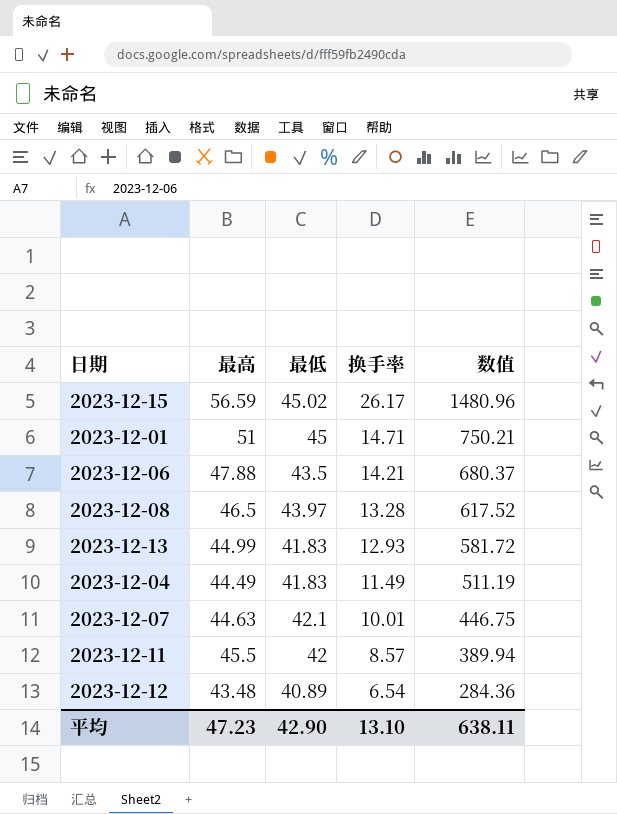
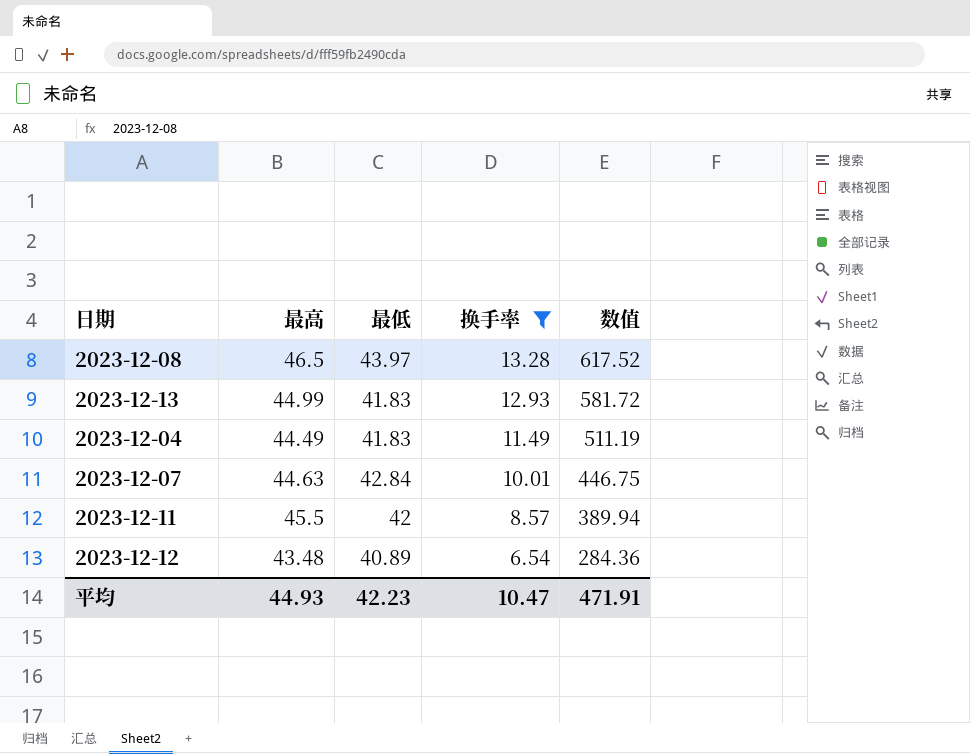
filter: none -> 换手率 <= 13.28
2023-12-07 | 最低: 42.1 -> 42.84
平均 | 最高: 47.23 -> 44.93
平均 | 最低: 42.90 -> 42.23
平均 | 换手率: 13.10 -> 10.47
平均 | 数值: 638.11 -> 471.91

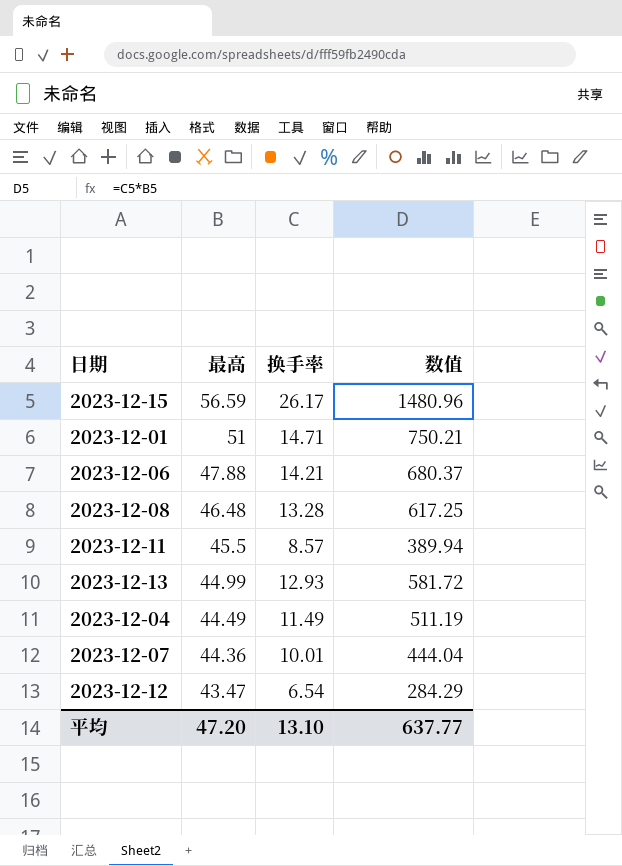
filter: 换手率 <= 13.28 -> none
row order: 换手率 descending -> 最高 descending
column 最低 | position: 3 -> none
2023-12-08 | 最高: 46.5 -> 46.48
2023-12-08 | 数值: 617.52 -> 617.25
2023-12-07 | 最高: 44.63 -> 44.36
2023-12-07 | 数值: 446.75 -> 444.04
2023-12-12 | 最高: 43.48 -> 43.47
2023-12-12 | 数值: 284.36 -> 284.29
平均 | 最高: 44.93 -> 47.20
平均 | 换手率: 10.47 -> 13.10
平均 | 数值: 471.91 -> 637.77

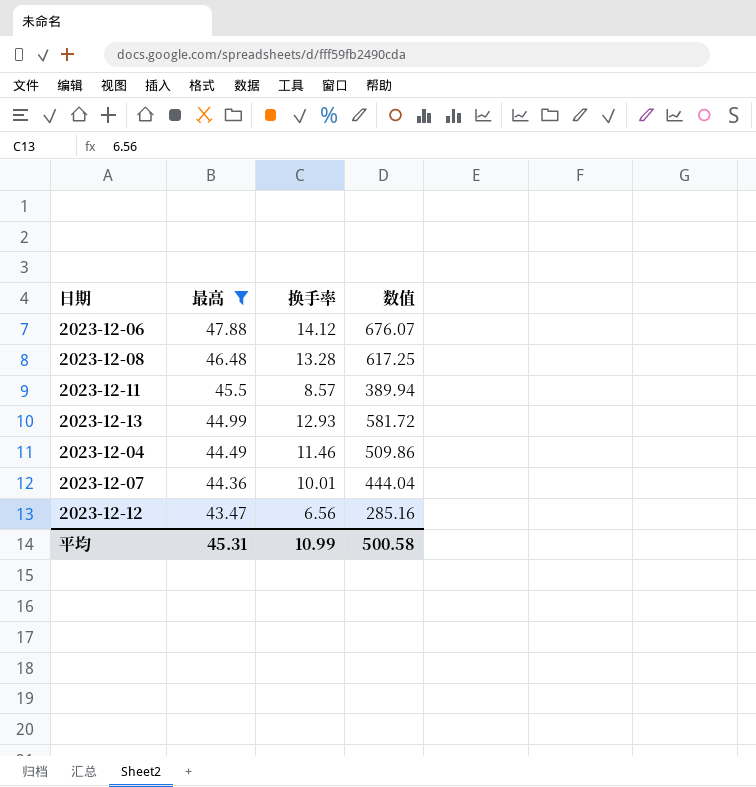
filter: none -> 最高 <= 47.88
2023-12-06 | 换手率: 14.21 -> 14.12
2023-12-06 | 数值: 680.37 -> 676.07
2023-12-04 | 换手率: 11.49 -> 11.46
2023-12-04 | 数值: 511.19 -> 509.86
2023-12-12 | 换手率: 6.54 -> 6.56
2023-12-12 | 数值: 284.29 -> 285.16
平均 | 最高: 47.20 -> 45.31
平均 | 换手率: 13.10 -> 10.99
平均 | 数值: 637.77 -> 500.58

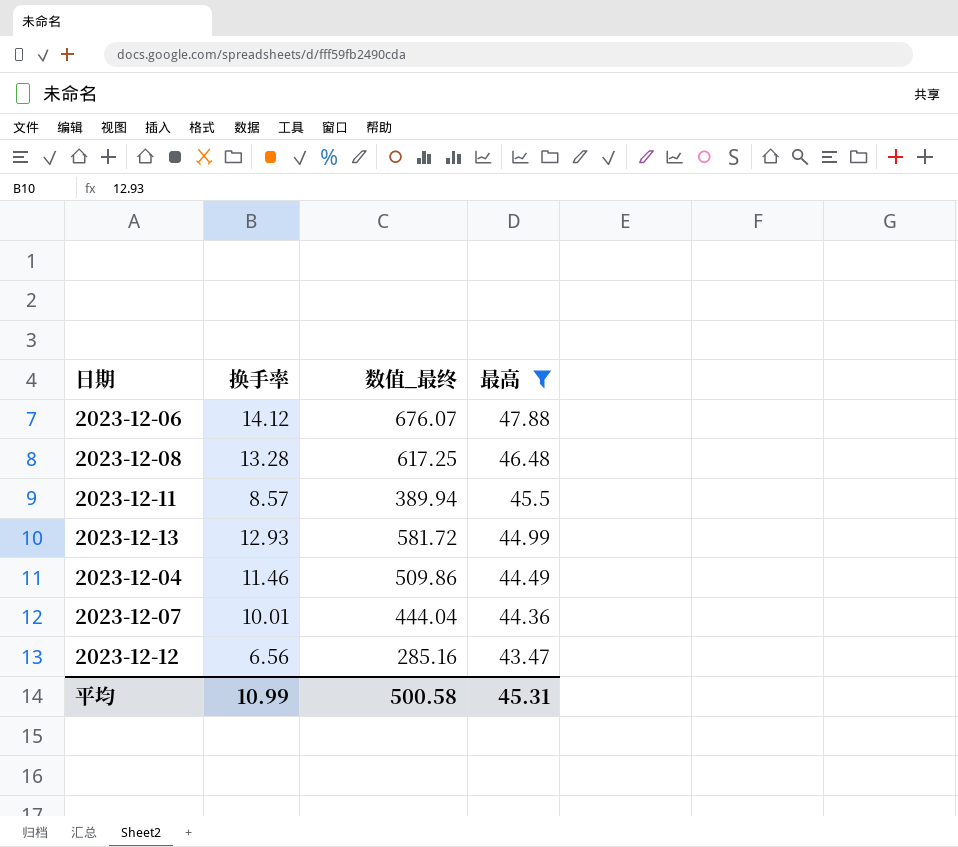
column name: 数值 -> 数值_最终
column 最高 | position: 2 -> 4

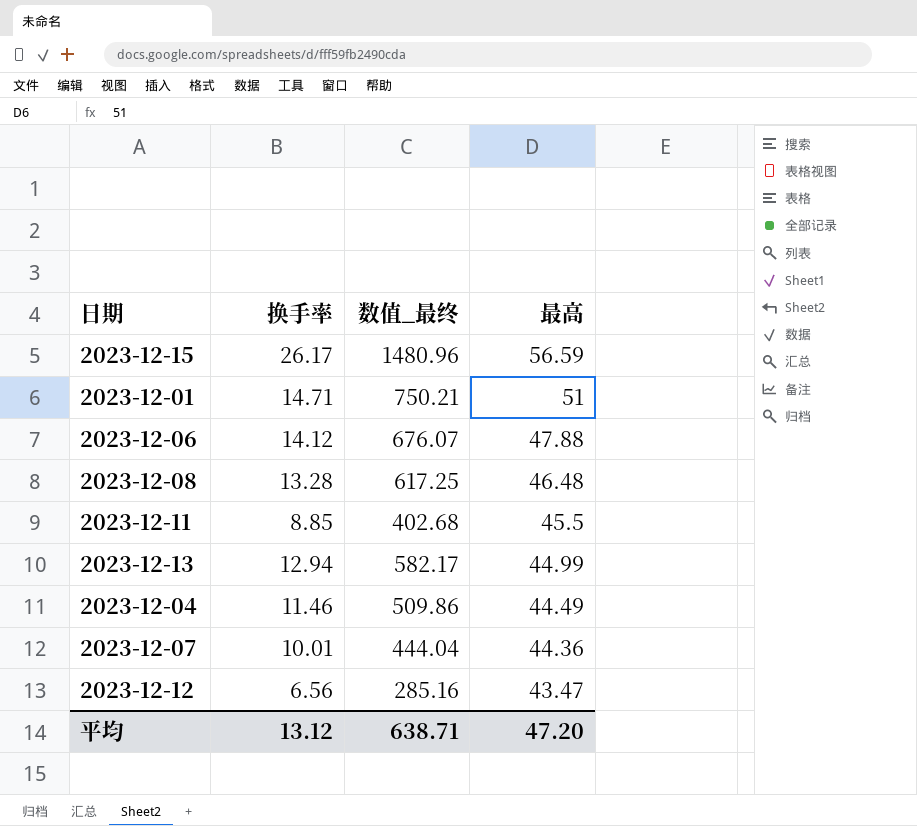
filter: 最高 <= 47.88 -> none
2023-12-11 | 换手率: 8.57 -> 8.85
2023-12-11 | 数值_最终: 389.94 -> 402.68
2023-12-13 | 换手率: 12.93 -> 12.94
2023-12-13 | 数值_最终: 581.72 -> 582.17
平均 | 换手率: 10.99 -> 13.12
平均 | 数值_最终: 500.58 -> 638.71
平均 | 最高: 45.31 -> 47.20

